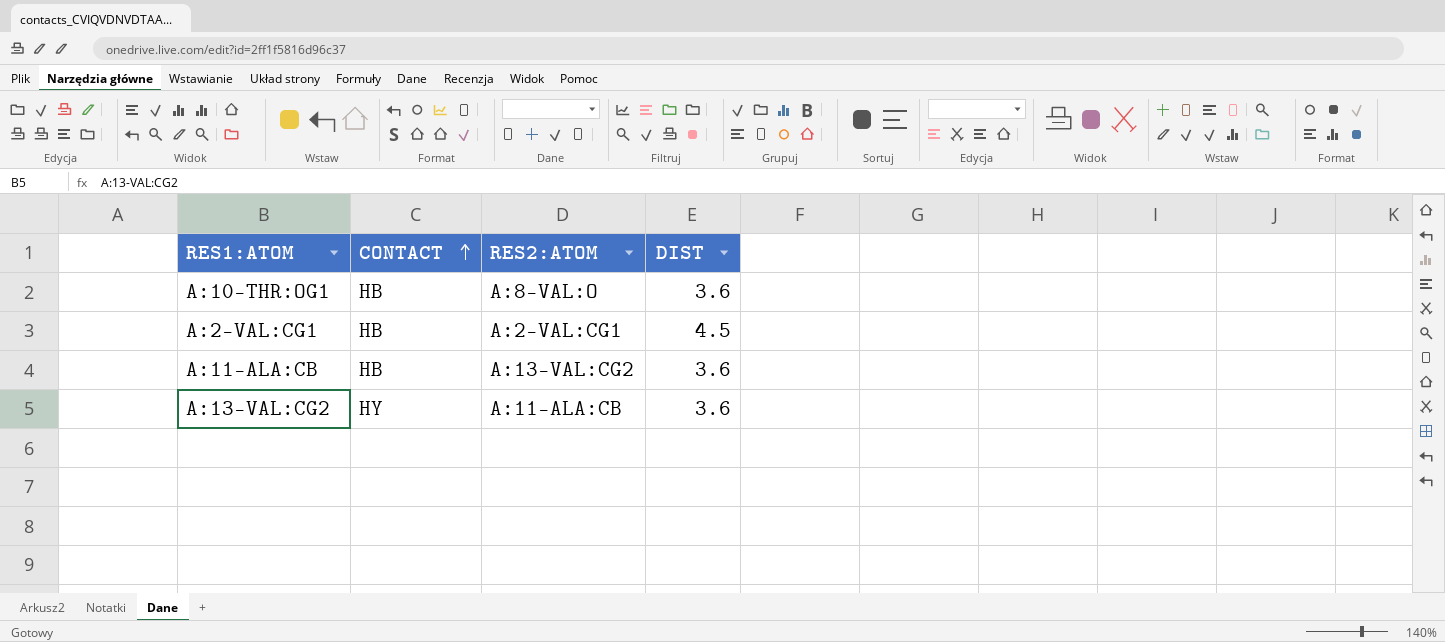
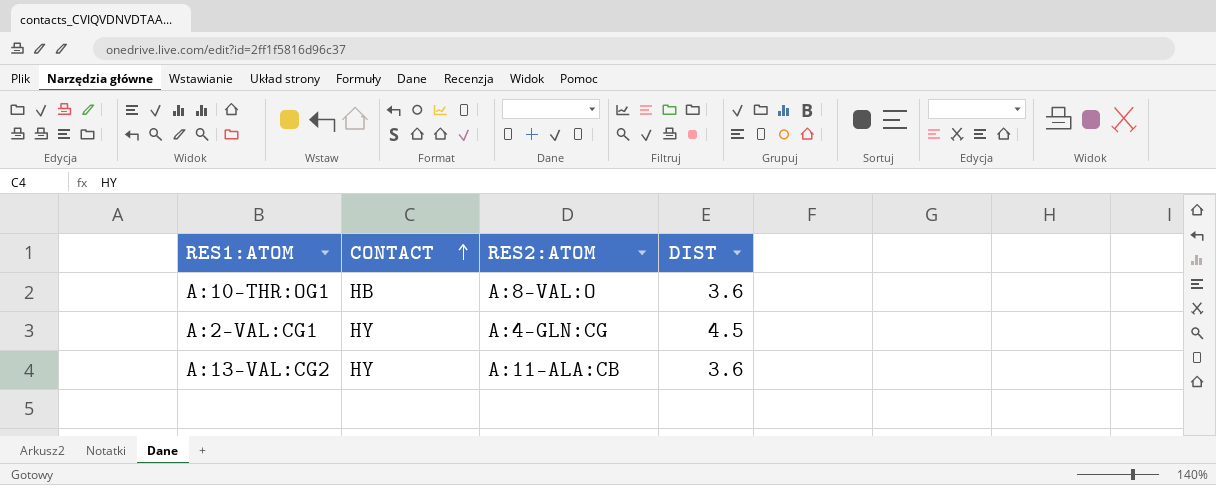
row A:11-ALA:CB: HB | A:13-VAL:CG2 | 3.6 -> none
A:2-VAL:CG1 | CONTACT: HB -> HY
A:2-VAL:CG1 | RES2:ATOM: A:2-VAL:CG1 -> A:4-GLN:CG

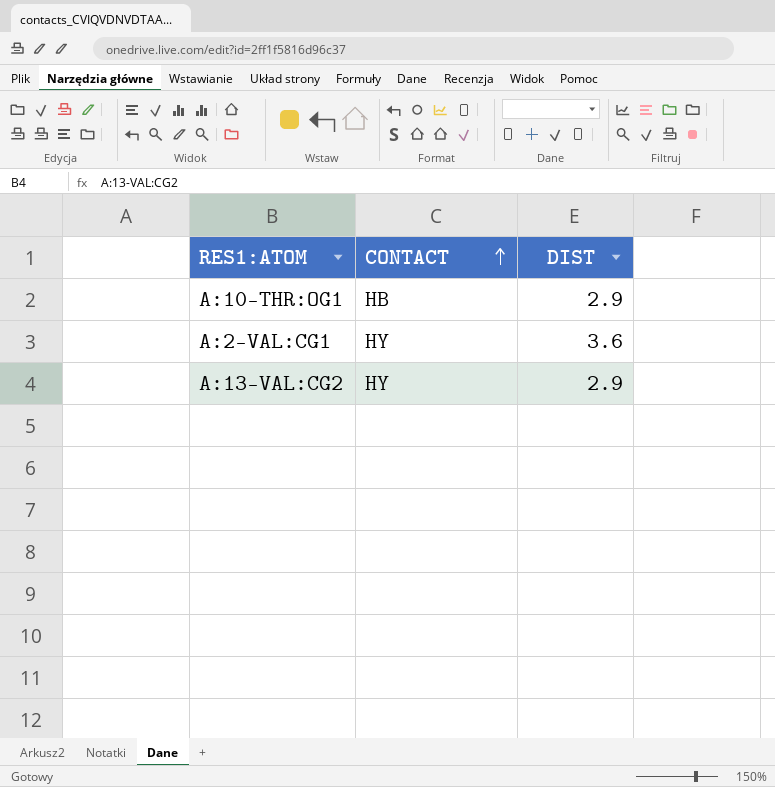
column RES2:ATOM | position: 3 -> none
A:10-THR:OG1 | DIST: 3.6 -> 2.9
A:2-VAL:CG1 | DIST: 4.5 -> 3.6
A:13-VAL:CG2 | DIST: 3.6 -> 2.9

